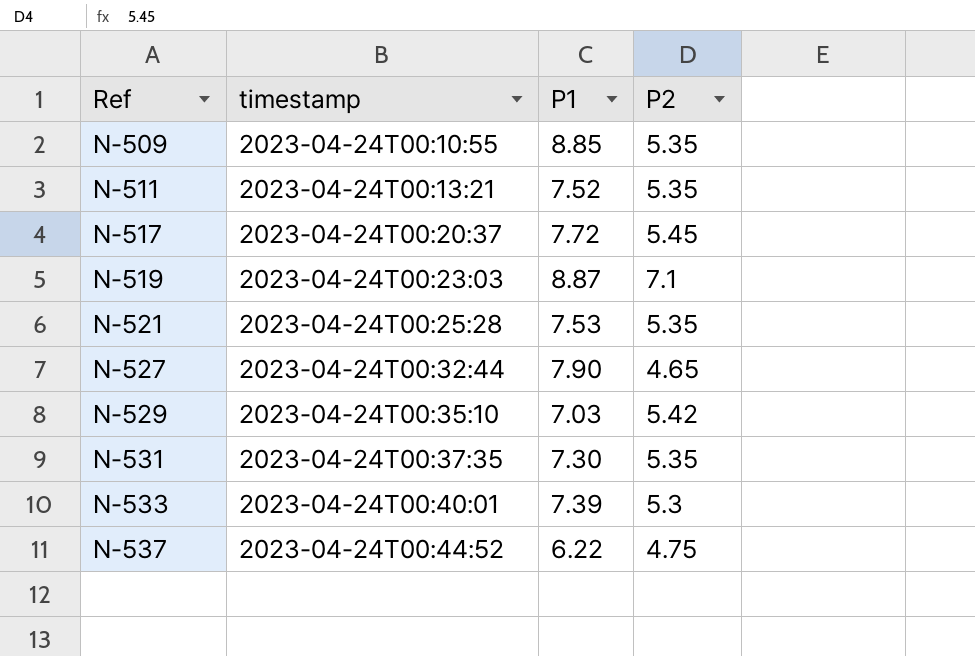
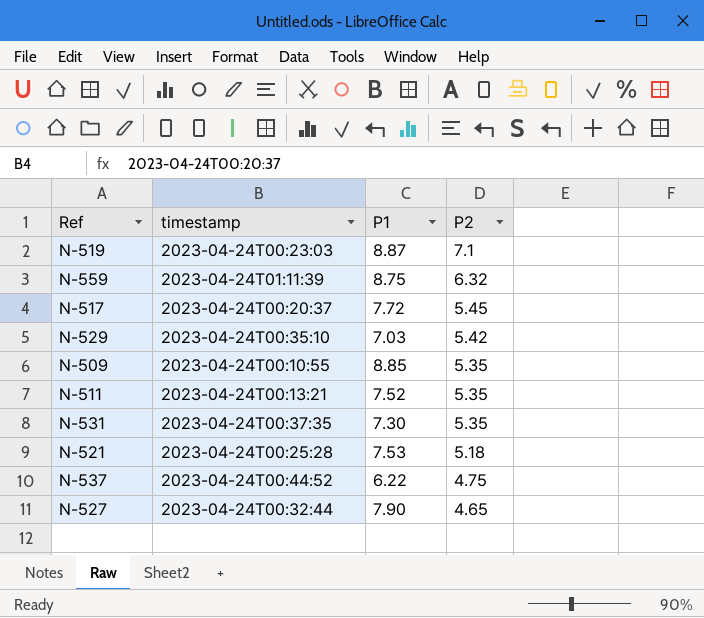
row order: Ref ascending -> P2 descending
row N-533: 2023-04-24T00:40:01 | 7.39 | 5.3 -> none
row N-559: none -> 2023-04-24T01:11:39 | 8.75 | 6.32
N-521 | P2: 5.35 -> 5.18

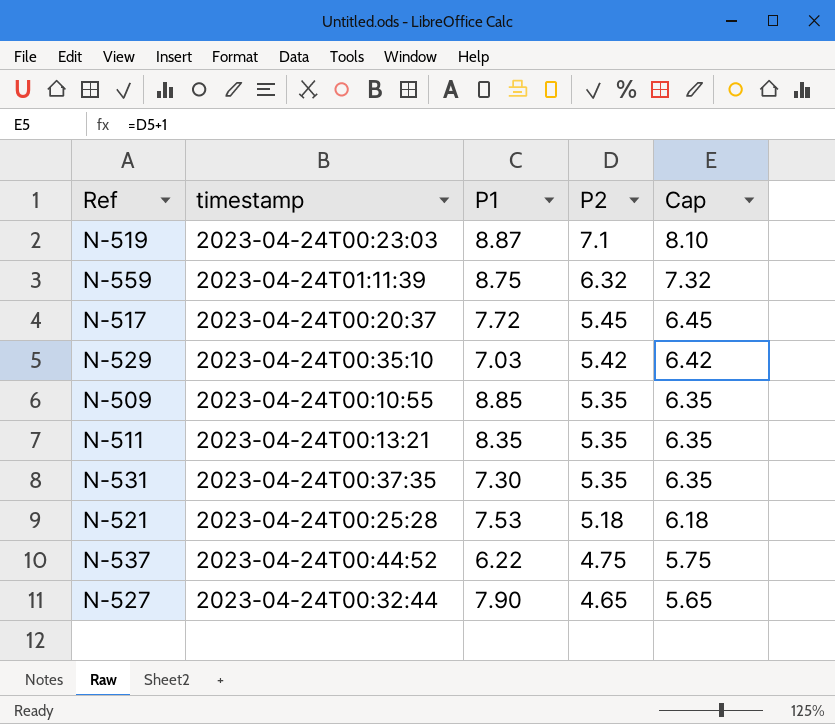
column Cap | formula: none -> [P2] + 1
N-511 | P1: 7.52 -> 8.35

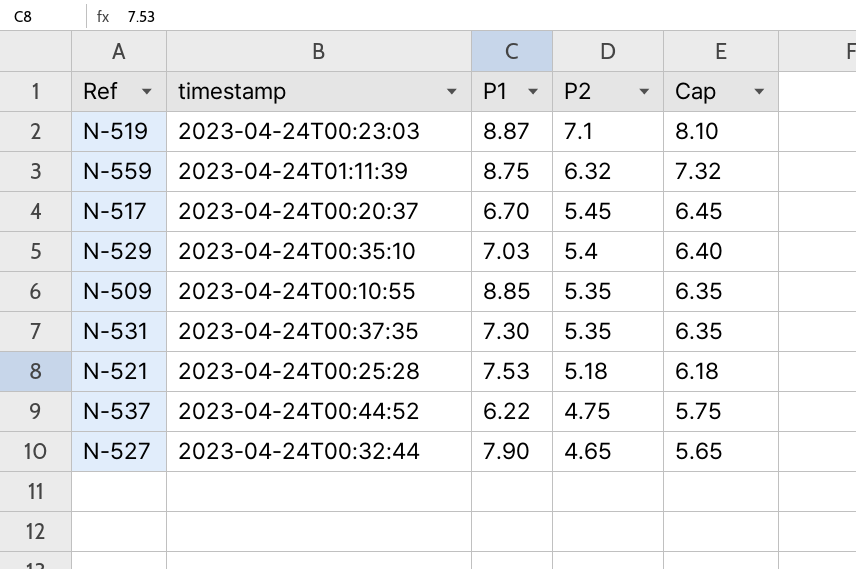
row N-511: 2023-04-24T00:13:21 | 8.35 | 5.35 | 6.35 -> none
N-517 | P1: 7.72 -> 6.70
N-529 | P2: 5.42 -> 5.4
N-529 | Cap: 6.42 -> 6.40

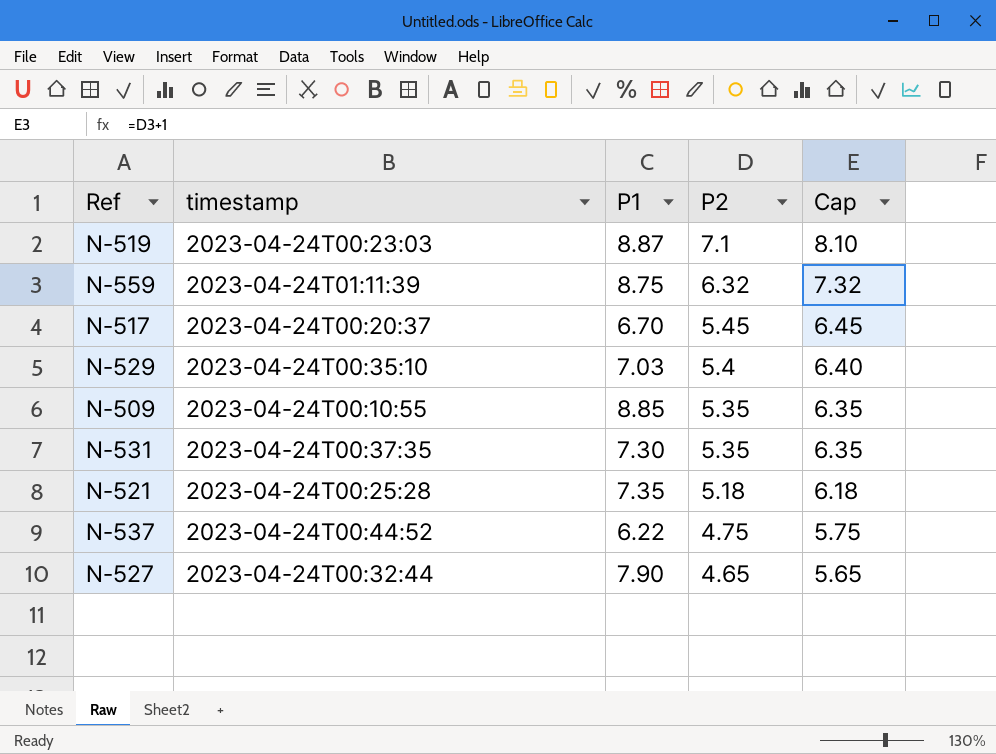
N-521 | P1: 7.53 -> 7.35

